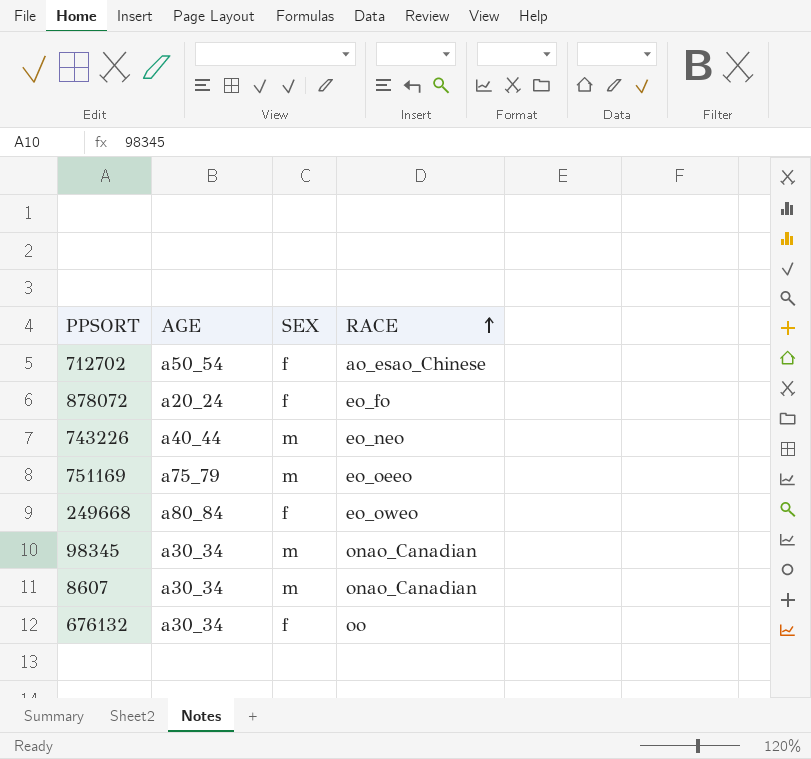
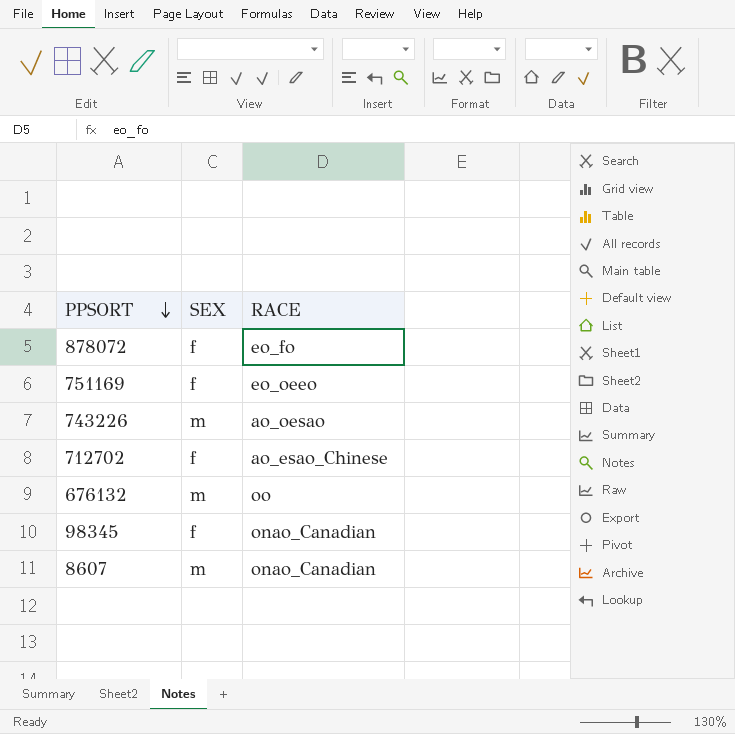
row order: RACE ascending -> PPSORT descending
column AGE | position: 2 -> none
row 249668: a80_84 | f | eo_oweo -> none
751169 | SEX: m -> f
743226 | RACE: eo_neo -> ao_oesao
676132 | SEX: f -> m
98345 | SEX: m -> f

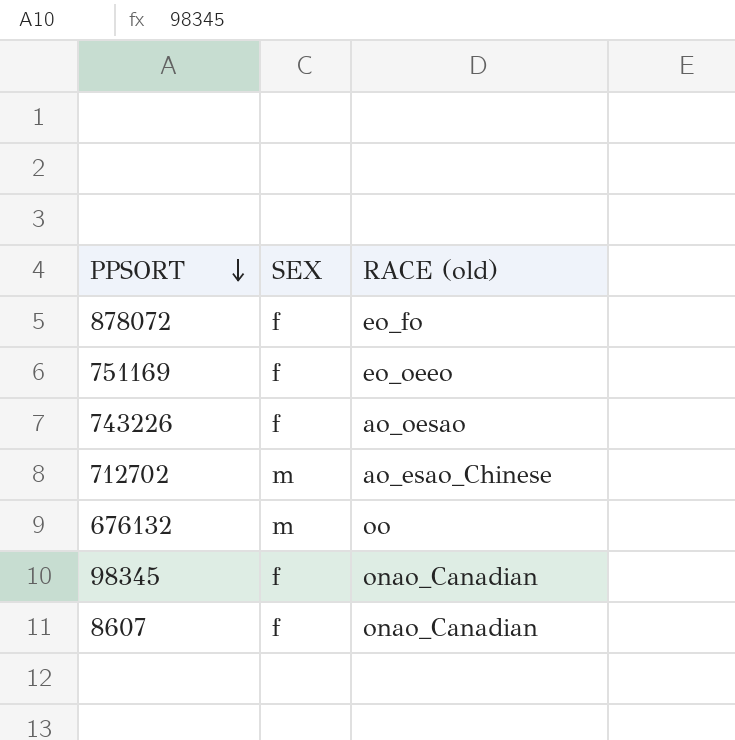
column name: RACE -> RACE (old)
743226 | SEX: m -> f
712702 | SEX: f -> m
8607 | SEX: m -> f

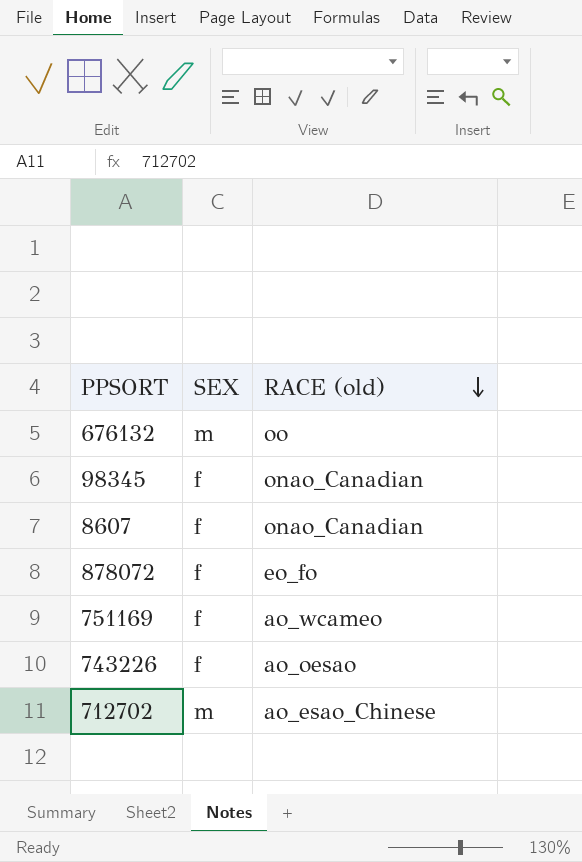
row order: PPSORT descending -> RACE (old) descending
751169 | RACE (old): eo_oeeo -> ao_wcameo

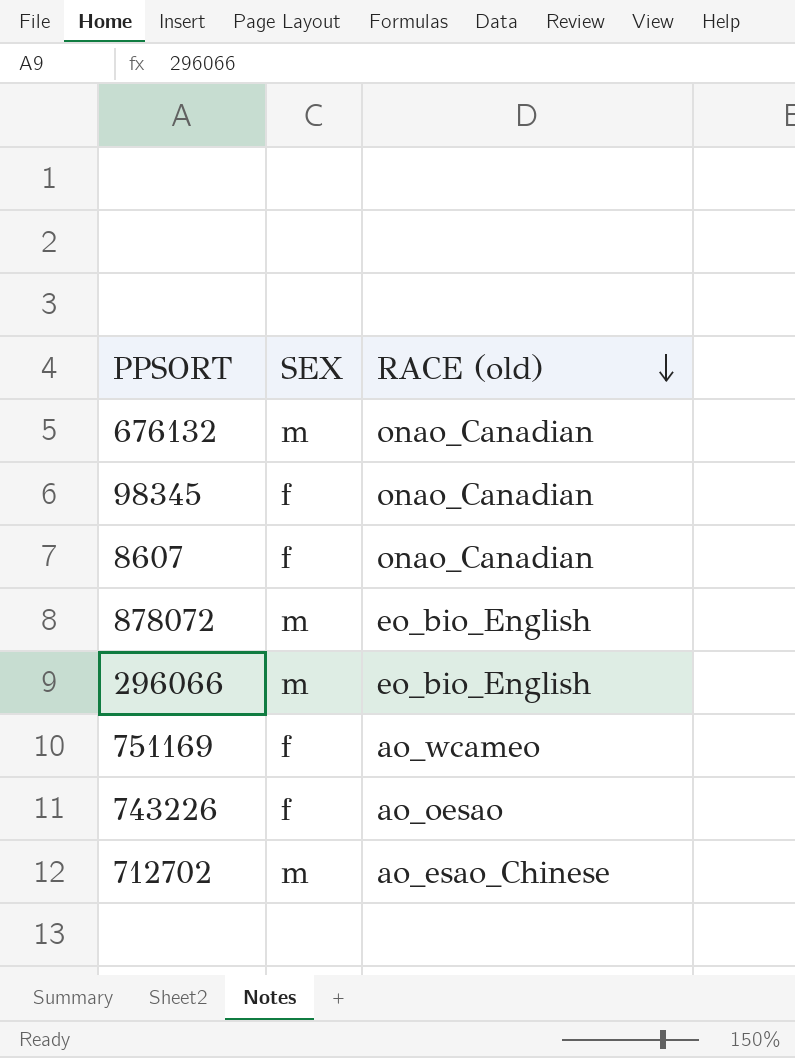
676132 | RACE (old): oo -> onao_Canadian
878072 | SEX: f -> m
878072 | RACE (old): eo_fo -> eo_bio_English
row 296066: none -> m | eo_bio_English

